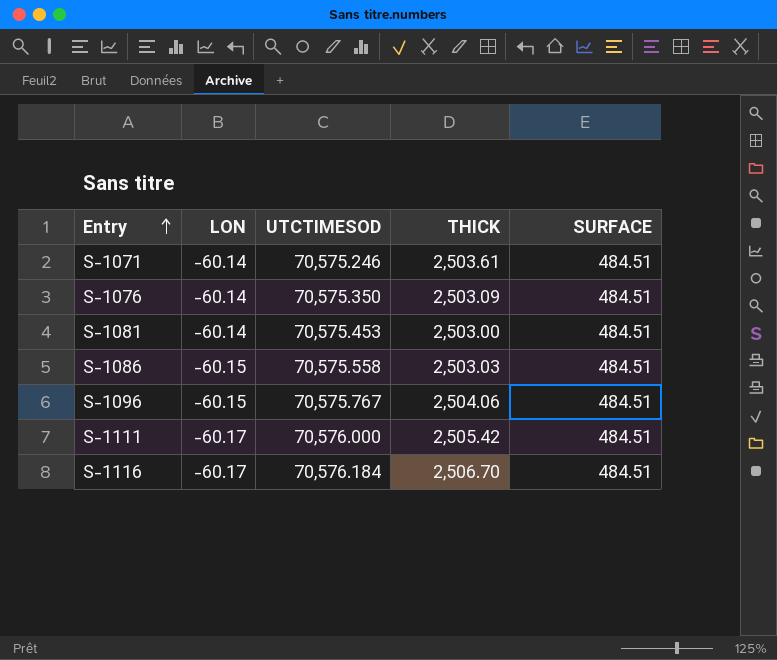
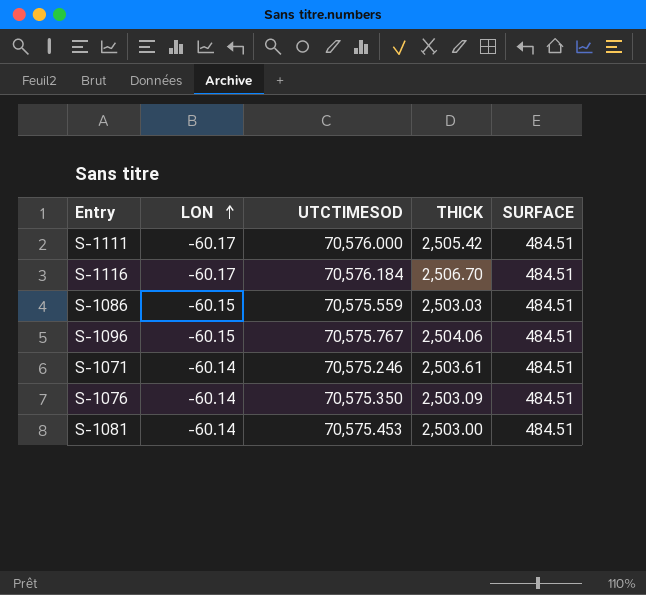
row order: Entry ascending -> LON ascending
S-1086 | UTCTIMESOD: 70,575.558 -> 70,575.559

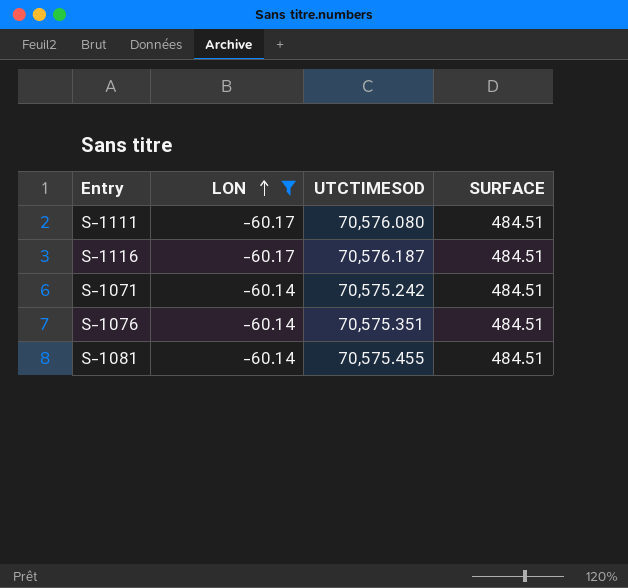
filter: none -> LON != -60.15
column THICK | position: 4 -> none
S-1111 | UTCTIMESOD: 70,576.000 -> 70,576.080
S-1116 | UTCTIMESOD: 70,576.184 -> 70,576.187
S-1071 | UTCTIMESOD: 70,575.246 -> 70,575.242
S-1076 | UTCTIMESOD: 70,575.350 -> 70,575.351
S-1081 | UTCTIMESOD: 70,575.453 -> 70,575.455

